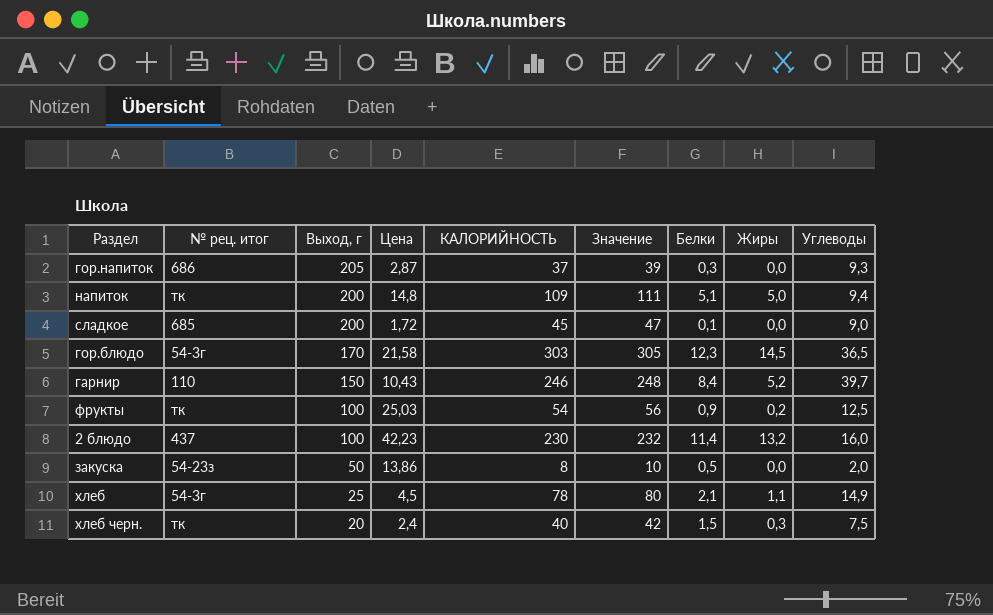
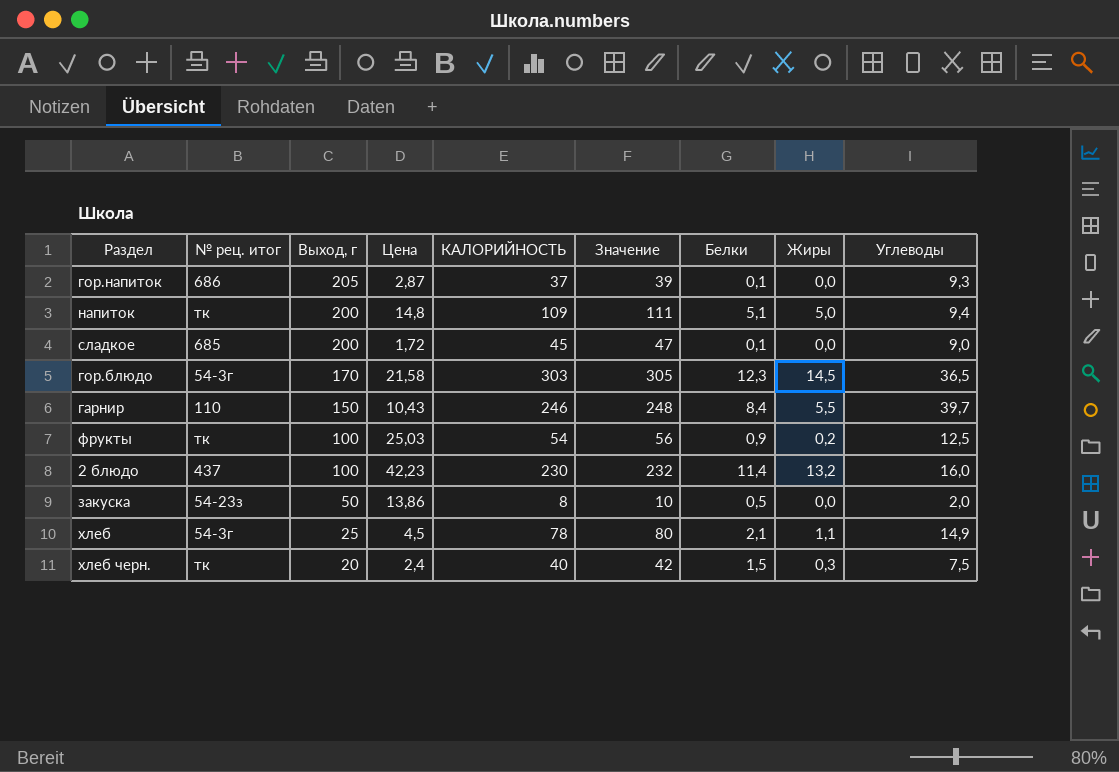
гор.напиток | Белки: 0,3 -> 0,1
гарнир | Жиры: 5,2 -> 5,5

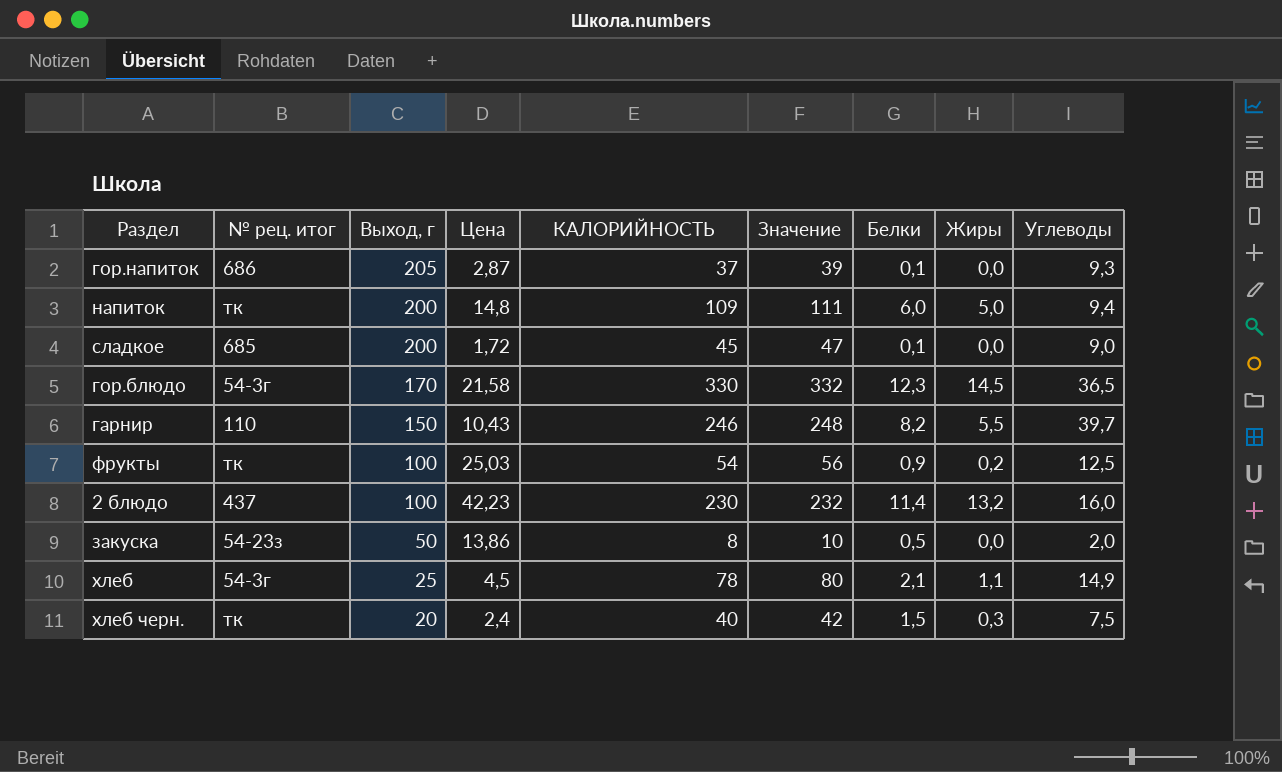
напиток | Белки: 5,1 -> 6,0
гор.блюдо | КАЛОРИЙНОСТЬ: 303 -> 330
гор.блюдо | Значение: 305 -> 332
гарнир | Белки: 8,4 -> 8,2

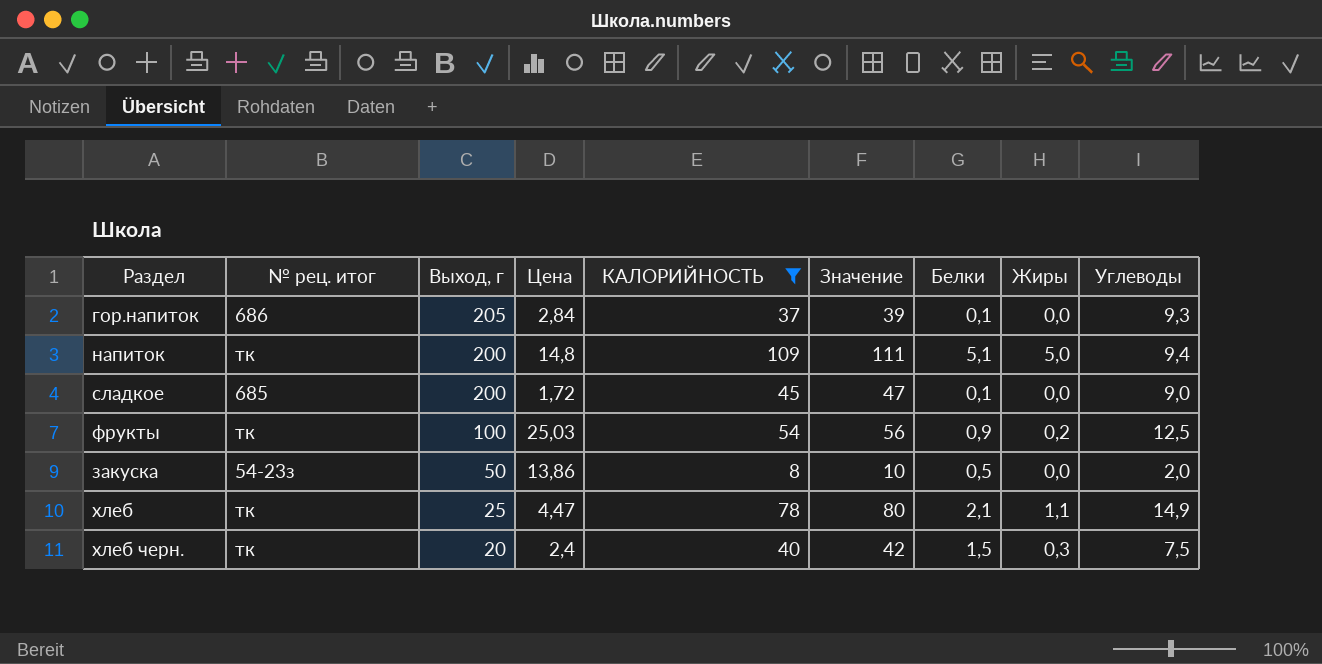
filter: none -> КАЛОРИЙНОСТЬ <= 109
гор.напиток | Цена: 2,87 -> 2,84
напиток | Белки: 6,0 -> 5,1
хлеб | № рец. итог: 54-3г -> тк
хлеб | Цена: 4,5 -> 4,47

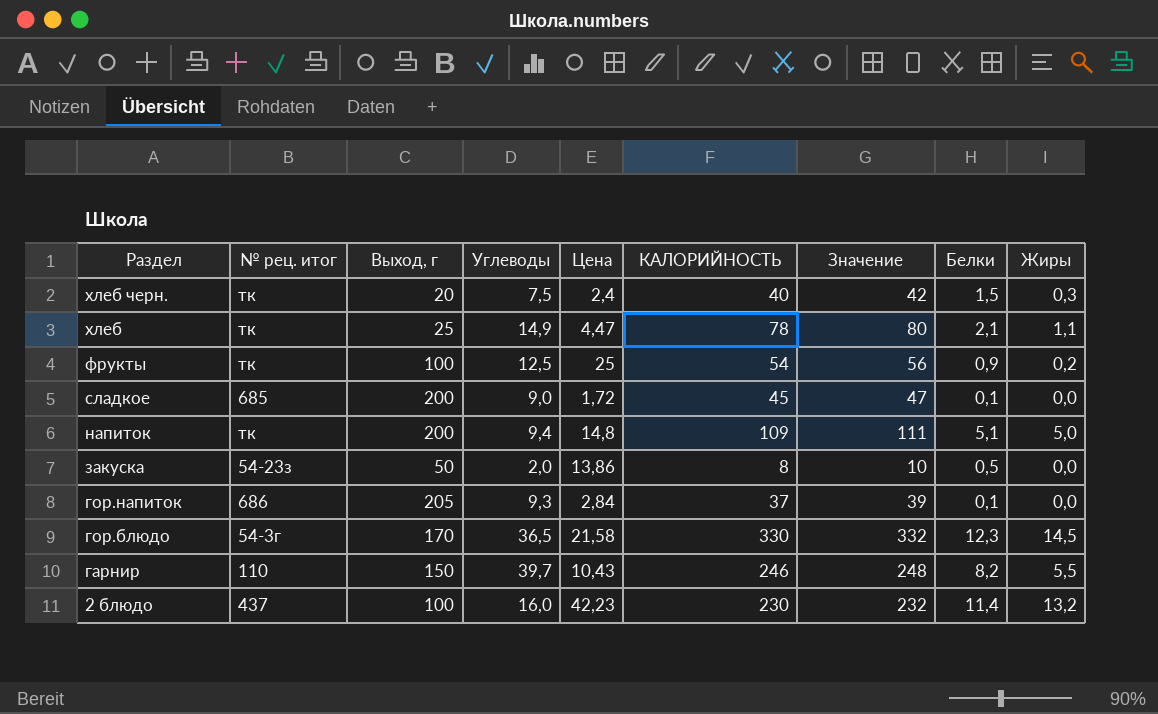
filter: КАЛОРИЙНОСТЬ <= 109 -> none
row order: Выход, г descending -> Раздел descending
column Углеводы | position: 9 -> 4
фрукты | Цена: 25,03 -> 25

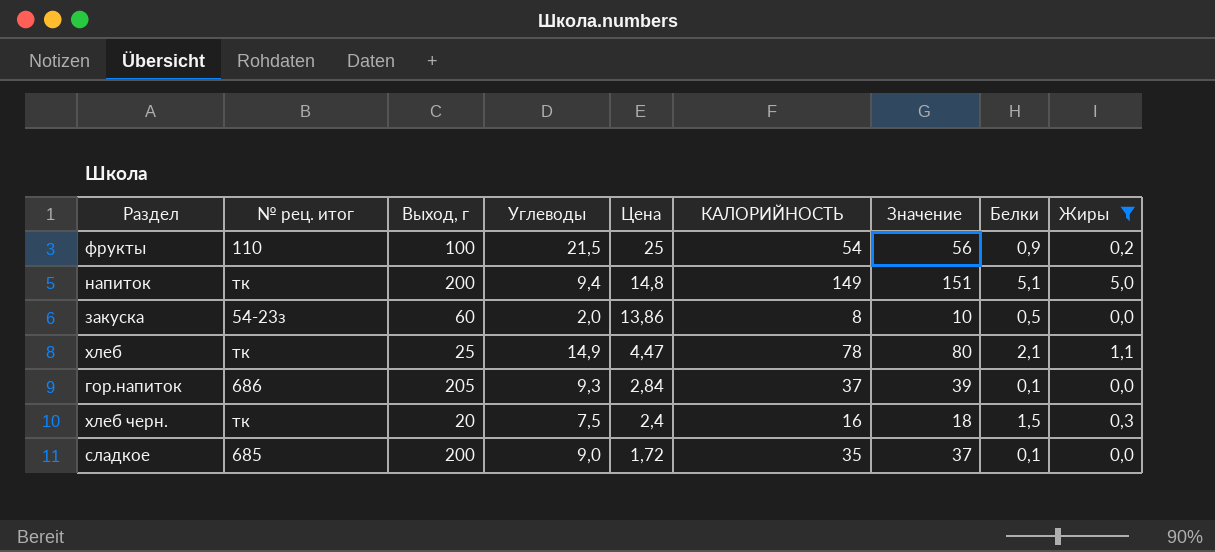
filter: none -> Жиры <= 5,0
row order: Раздел descending -> Цена descending
фрукты | № рец. итог: тк -> 110
фрукты | Углеводы: 12,5 -> 21,5
напиток | КАЛОРИЙНОСТЬ: 109 -> 149
напиток | Значение: 111 -> 151
закуска | Выход, г: 50 -> 60
хлеб черн. | КАЛОРИЙНОСТЬ: 40 -> 16
хлеб черн. | Значение: 42 -> 18
сладкое | КАЛОРИЙНОСТЬ: 45 -> 35
сладкое | Значение: 47 -> 37

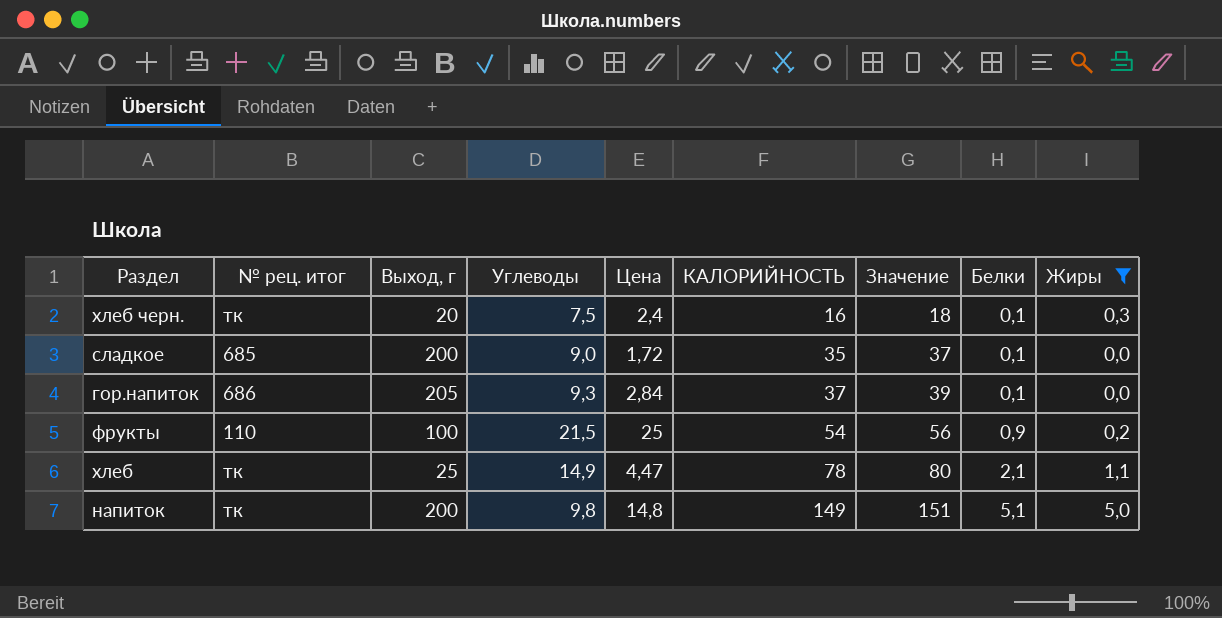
row order: Цена descending -> КАЛОРИЙНОСТЬ ascending
row закуска: 54-23з | 60 | 2,0 | 13,86 | 8 | 10 | 0,5 | 0,0 -> none
хлеб черн. | Белки: 1,5 -> 0,1
напиток | Углеводы: 9,4 -> 9,8

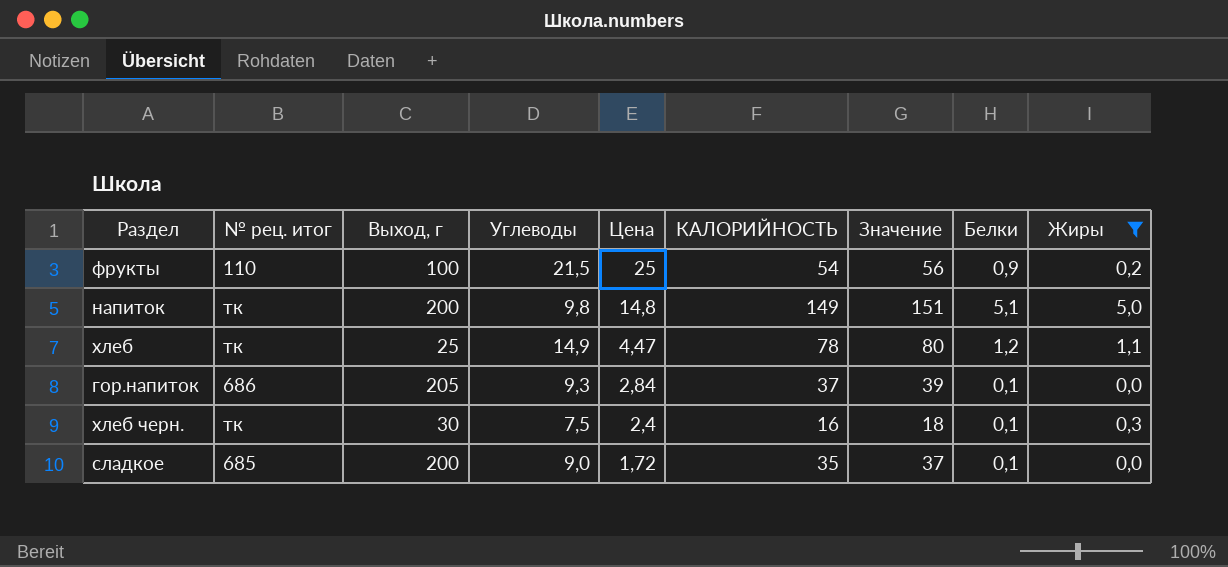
row order: КАЛОРИЙНОСТЬ ascending -> Цена descending
хлеб | Белки: 2,1 -> 1,2
хлеб черн. | Выход, г: 20 -> 30

